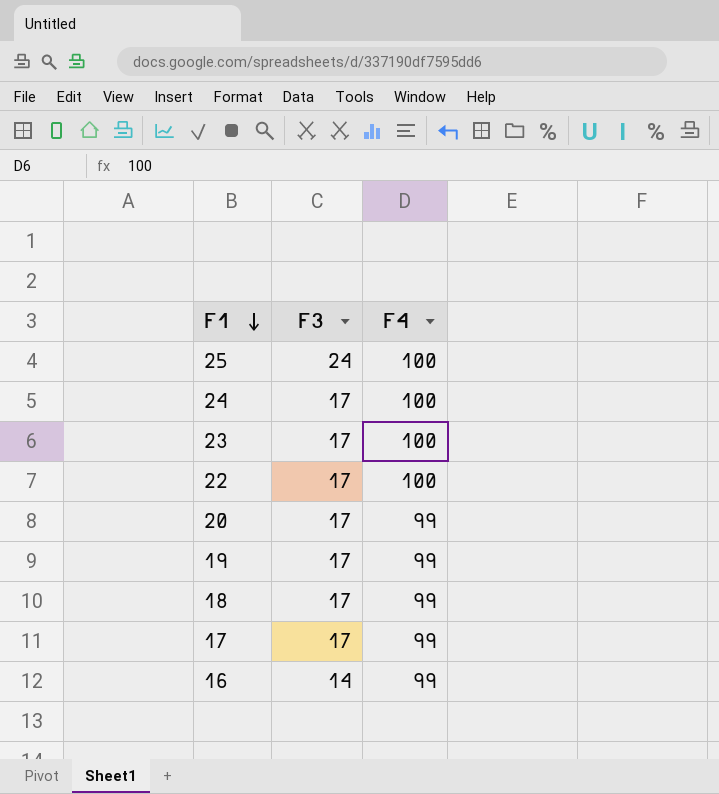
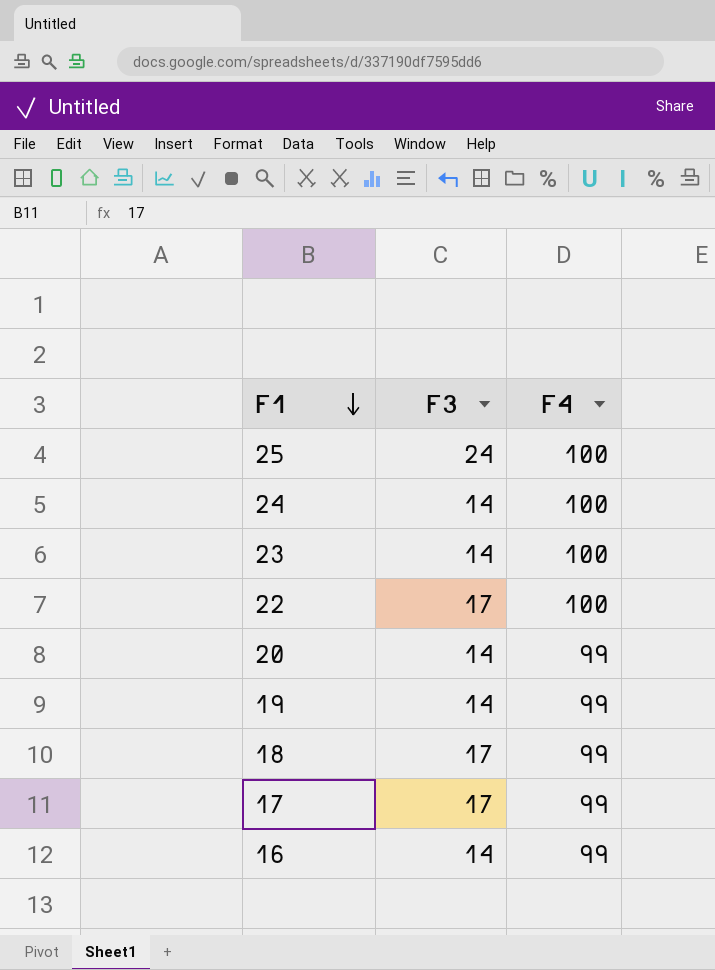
24 | F3: 17 -> 14
23 | F3: 17 -> 14
20 | F3: 17 -> 14
19 | F3: 17 -> 14

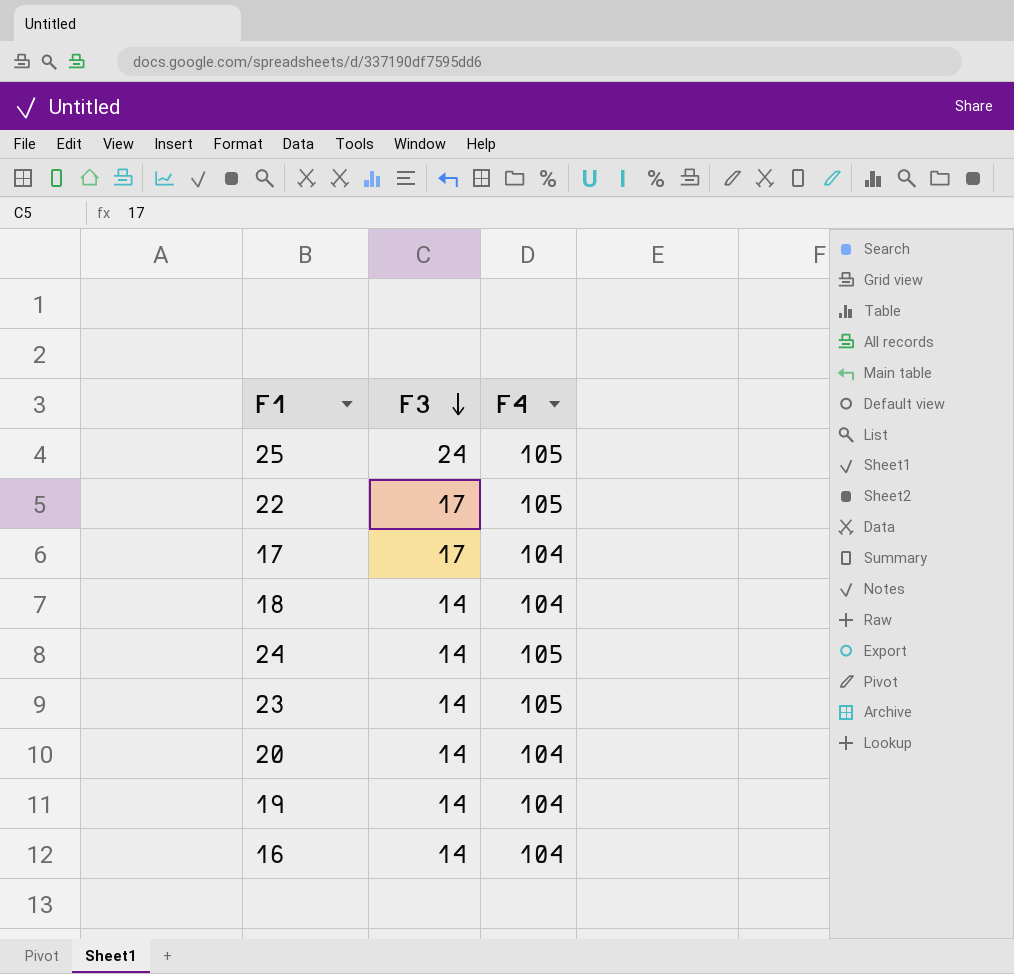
row order: F1 descending -> F3 descending
25 | F4: 100 -> 105
22 | F4: 100 -> 105
17 | F4: 99 -> 104
18 | F3: 17 -> 14
18 | F4: 99 -> 104
24 | F4: 100 -> 105
23 | F4: 100 -> 105
20 | F4: 99 -> 104
19 | F4: 99 -> 104
16 | F4: 99 -> 104

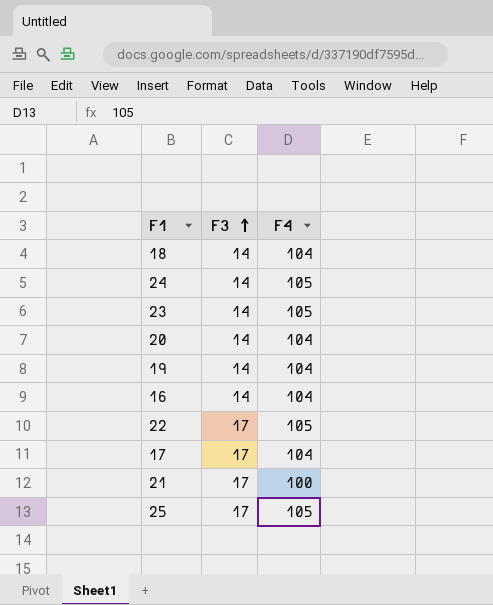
row order: F3 descending -> F3 ascending
row 21: none -> 17 | 100
25 | F3: 24 -> 17

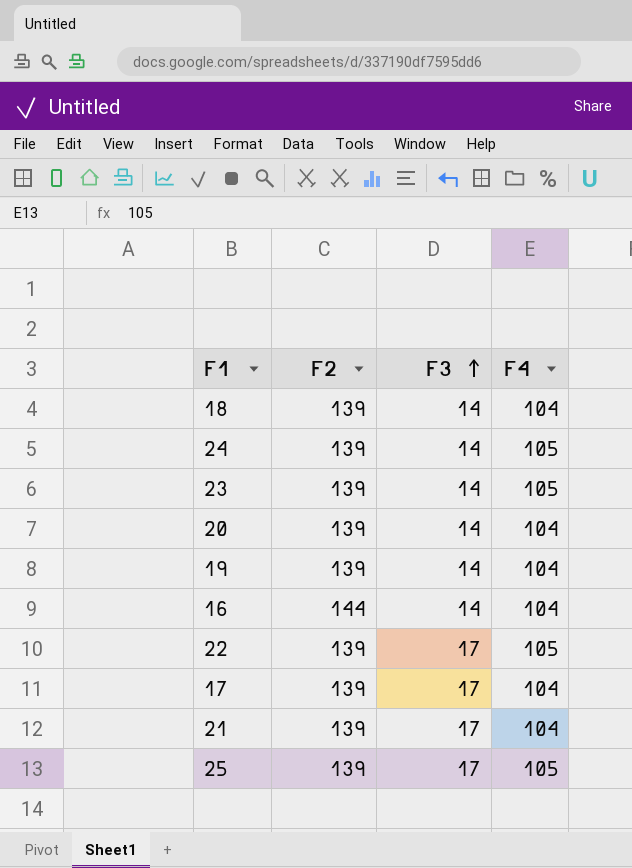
column F2 | position: none -> 2
21 | F4: 100 -> 104

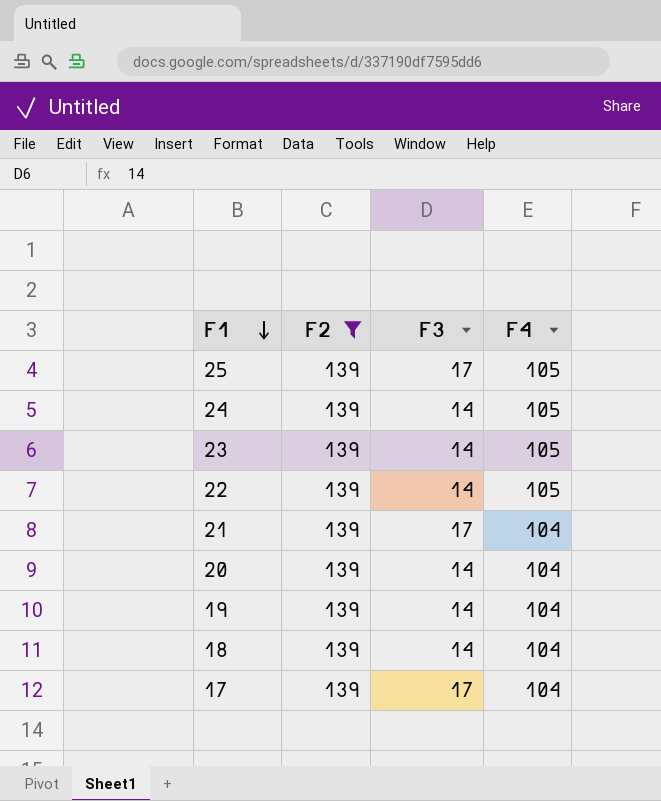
filter: none -> F2 = 139
row order: F3 ascending -> F1 descending
22 | F3: 17 -> 14

